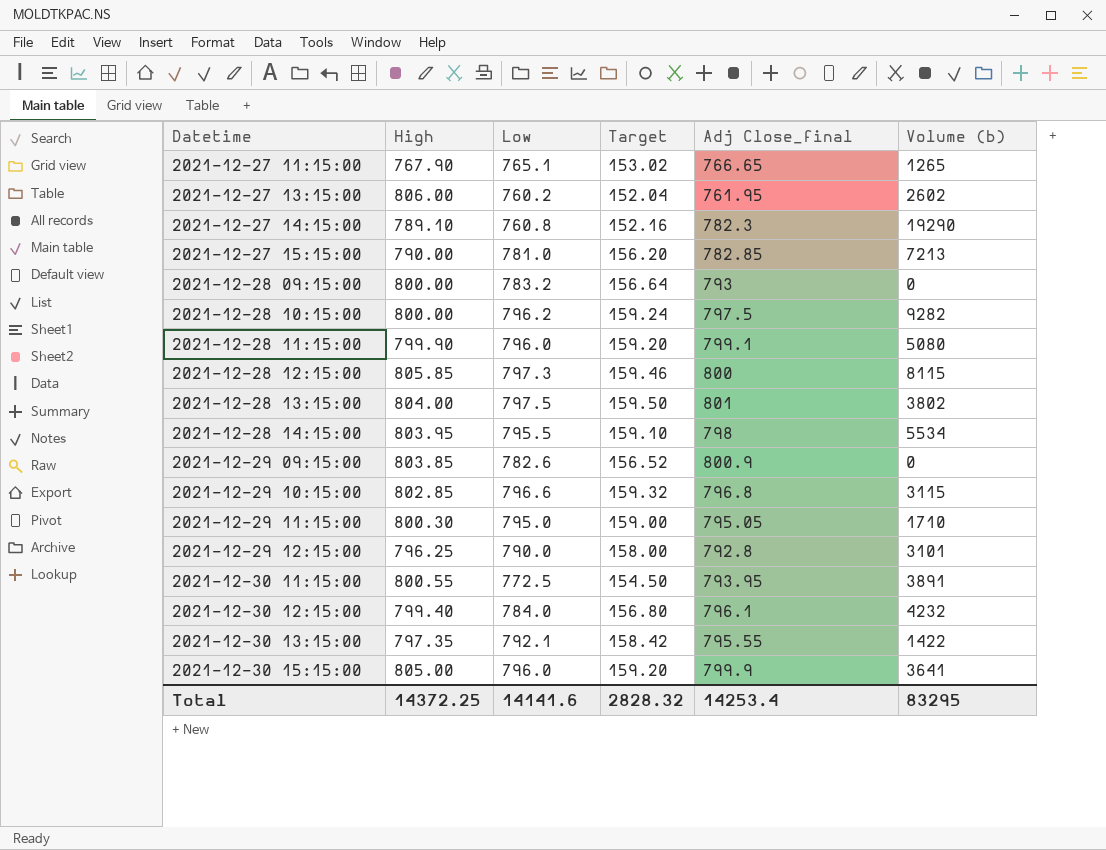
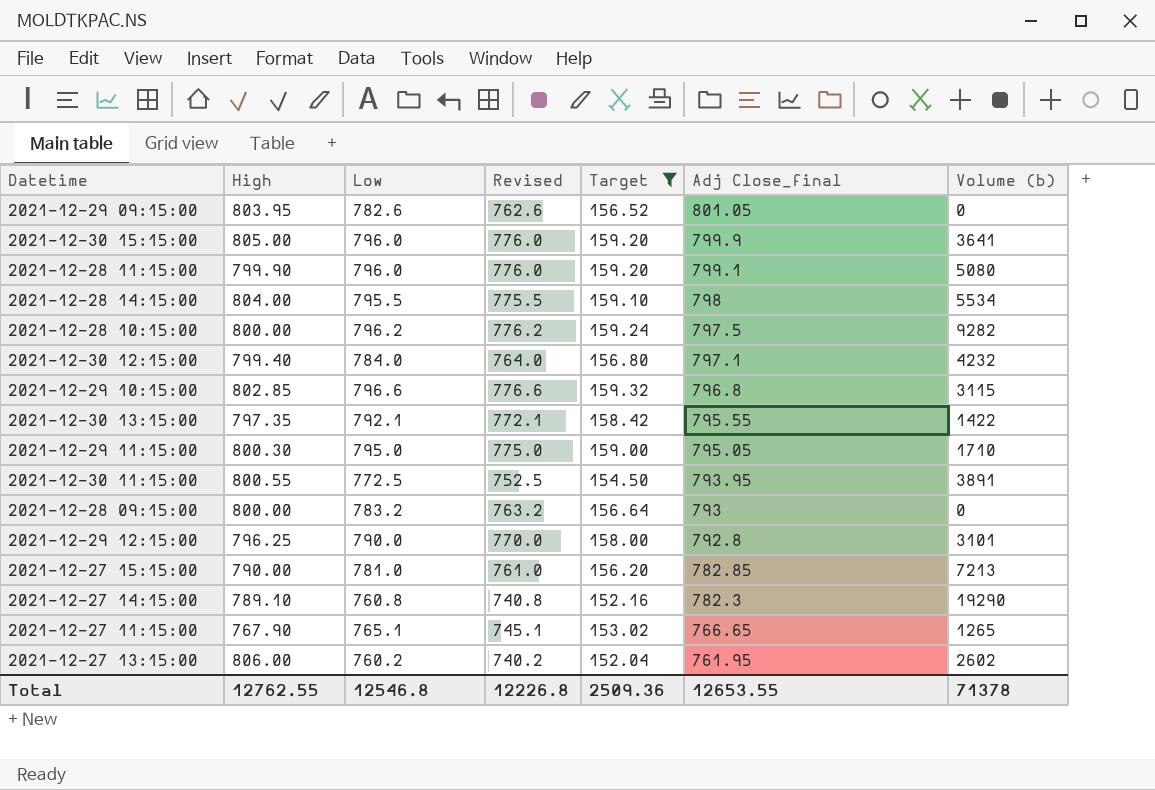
filter: none -> Target <= 159.32
row order: Datetime ascending -> Adj Close_final descending
column Revised | formula: none -> [Low] - 20
2021-12-29 09:15:00 | High: 803.85 -> 803.95
2021-12-29 09:15:00 | Adj Close_final: 800.9 -> 801.05
2021-12-28 14:15:00 | High: 803.95 -> 804.00
2021-12-30 12:15:00 | Adj Close_final: 796.1 -> 797.1
Total | High: 14372.25 -> 12762.55
Total | Low: 14141.6 -> 12546.8
Total | Target: 2828.32 -> 2509.36
Total | Adj Close_final: 14253.4 -> 12653.55
Total | Volume (b): 83295 -> 71378

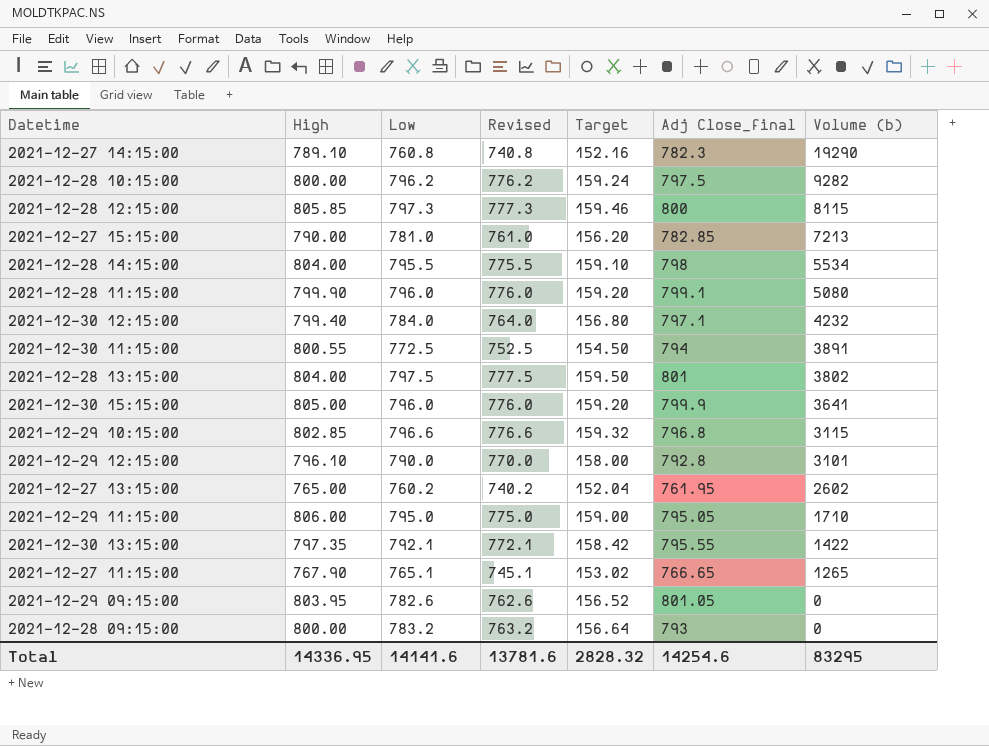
filter: Target <= 159.32 -> none
row order: Adj Close_final descending -> Volume (b) descending
2021-12-30 11:15:00 | Adj Close_final: 793.95 -> 794
2021-12-29 12:15:00 | High: 796.25 -> 796.10
2021-12-27 13:15:00 | High: 806.00 -> 765.00
2021-12-29 11:15:00 | High: 800.30 -> 806.00
Total | High: 12762.55 -> 14336.95
Total | Low: 12546.8 -> 14141.6
Total | Revised: 12226.8 -> 13781.6
Total | Target: 2509.36 -> 2828.32
Total | Adj Close_final: 12653.55 -> 14254.6
Total | Volume (b): 71378 -> 83295

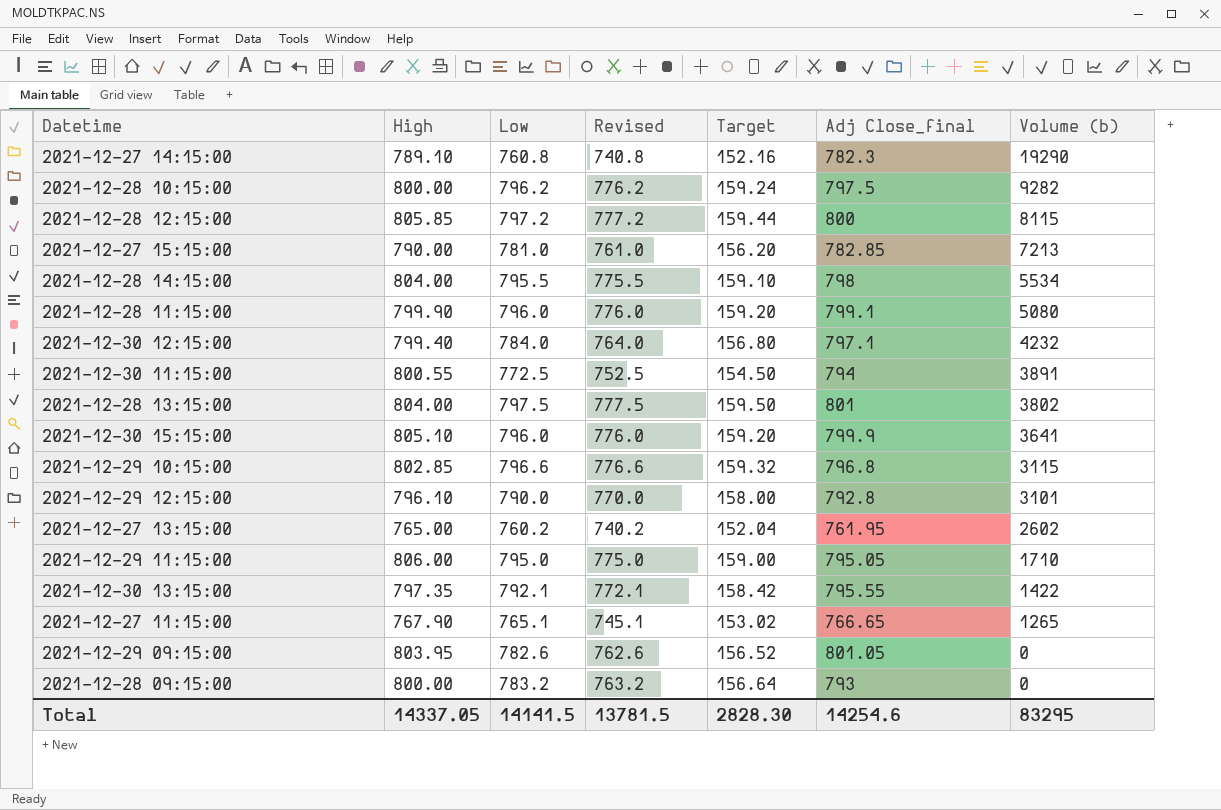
2021-12-28 12:15:00 | Low: 797.3 -> 797.2
2021-12-28 12:15:00 | Revised: 777.3 -> 777.2
2021-12-28 12:15:00 | Target: 159.46 -> 159.44
2021-12-30 15:15:00 | High: 805.00 -> 805.10
Total | High: 14336.95 -> 14337.05
Total | Low: 14141.6 -> 14141.5
Total | Revised: 13781.6 -> 13781.5
Total | Target: 2828.32 -> 2828.30

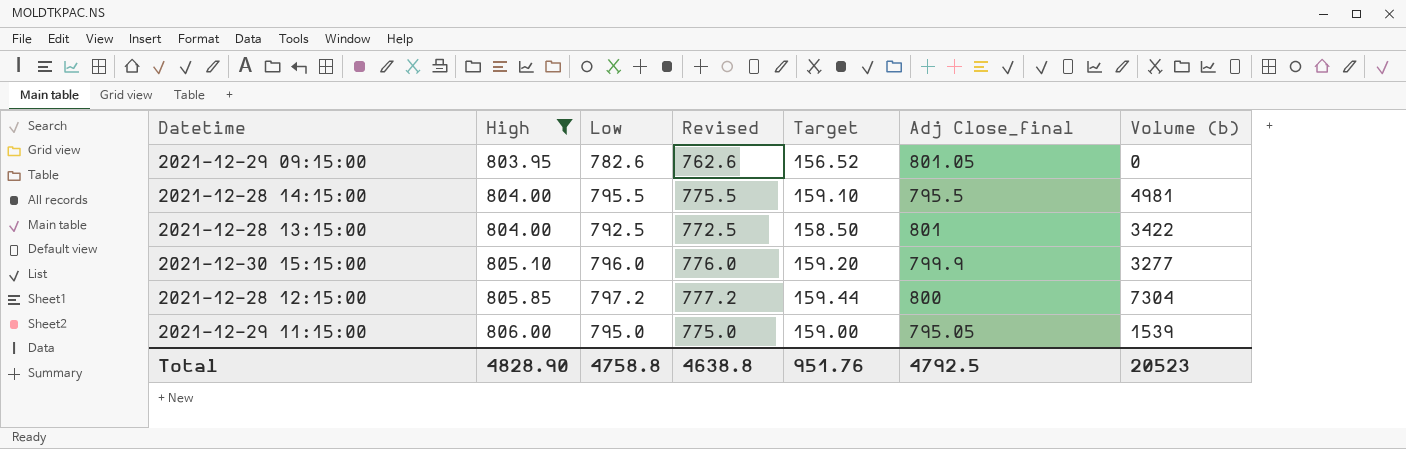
filter: none -> High >= 803.95
row order: Volume (b) descending -> High ascending
2021-12-28 14:15:00 | Adj Close_final: 798 -> 795.5
2021-12-28 14:15:00 | Volume (b): 5534 -> 4981
2021-12-28 13:15:00 | Low: 797.5 -> 792.5
2021-12-28 13:15:00 | Revised: 777.5 -> 772.5
2021-12-28 13:15:00 | Target: 159.50 -> 158.50
2021-12-28 13:15:00 | Volume (b): 3802 -> 3422
2021-12-30 15:15:00 | Volume (b): 3641 -> 3277
2021-12-28 12:15:00 | Volume (b): 8115 -> 7304
2021-12-29 11:15:00 | Volume (b): 1710 -> 1539
Total | High: 14337.05 -> 4828.90
Total | Low: 14141.5 -> 4758.8
Total | Revised: 13781.5 -> 4638.8
Total | Target: 2828.30 -> 951.76
Total | Adj Close_final: 14254.6 -> 4792.5
Total | Volume (b): 83295 -> 20523

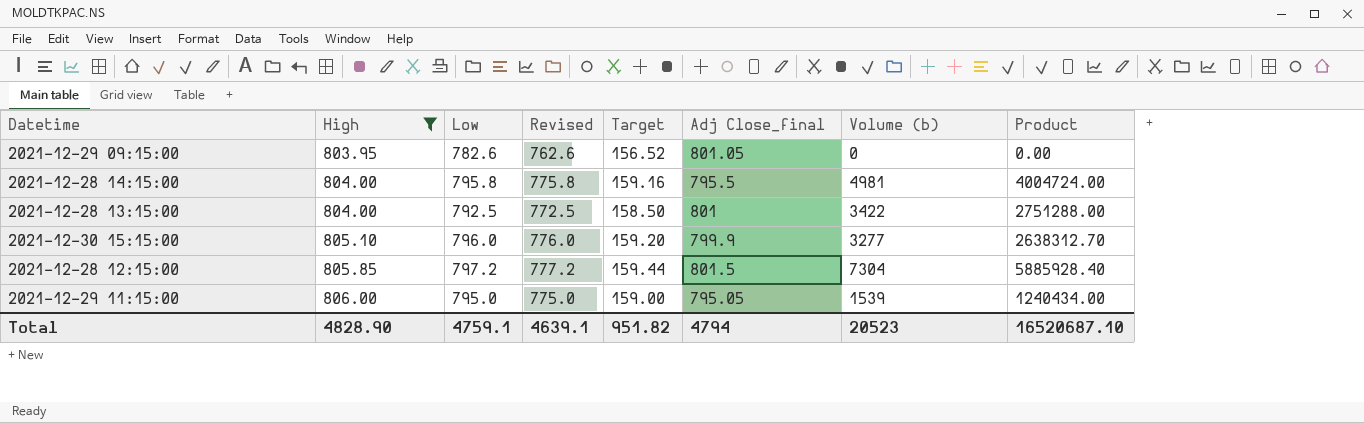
column Product | formula: none -> [High] * [Volume (b)]
2021-12-28 14:15:00 | Low: 795.5 -> 795.8
2021-12-28 14:15:00 | Revised: 775.5 -> 775.8
2021-12-28 14:15:00 | Target: 159.10 -> 159.16
2021-12-28 12:15:00 | Adj Close_final: 800 -> 801.5
Total | Low: 4758.8 -> 4759.1
Total | Revised: 4638.8 -> 4639.1
Total | Target: 951.76 -> 951.82
Total | Adj Close_final: 4792.5 -> 4794

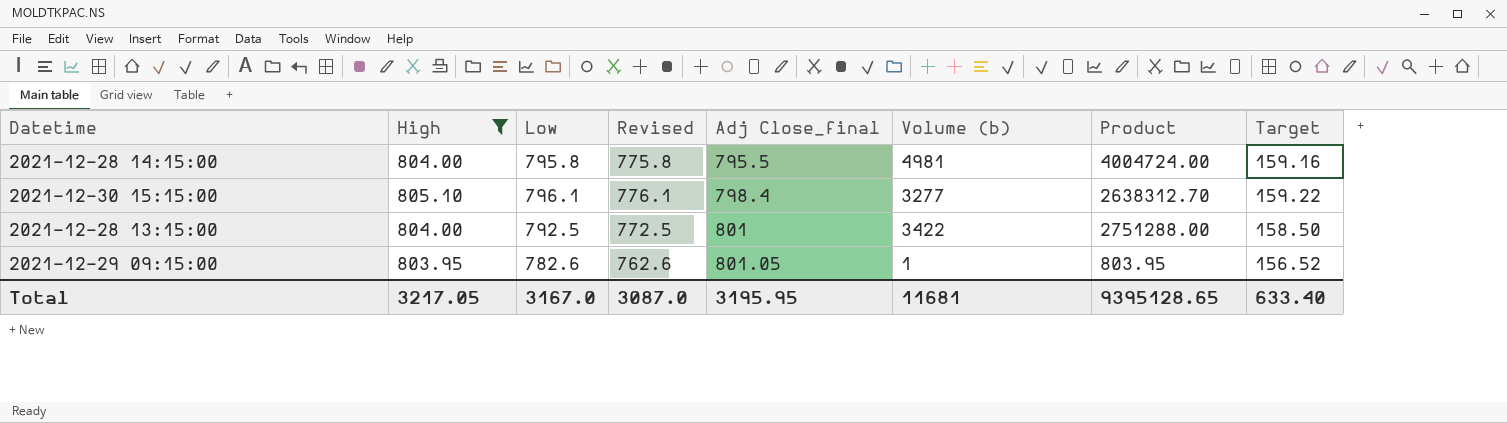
row order: High ascending -> Adj Close_final ascending
column Target | position: 5 -> 8
row 2021-12-28 12:15:00: 805.85 | 797.2 | 777.2 | 159.44 | 801.5 | 7304 | 5885928.40 -> none
row 2021-12-29 11:15:00: 806.00 | 795.0 | 775.0 | 159.00 | 795.05 | 1539 | 1240434.00 -> none
2021-12-30 15:15:00 | Low: 796.0 -> 796.1
2021-12-30 15:15:00 | Revised: 776.0 -> 776.1
2021-12-30 15:15:00 | Adj Close_final: 799.9 -> 798.4
2021-12-30 15:15:00 | Target: 159.20 -> 159.22
2021-12-29 09:15:00 | Volume (b): 0 -> 1
2021-12-29 09:15:00 | Product: 0.00 -> 803.95
Total | High: 4828.90 -> 3217.05
Total | Low: 4759.1 -> 3167.0
Total | Revised: 4639.1 -> 3087.0
Total | Adj Close_final: 4794 -> 3195.95
Total | Volume (b): 20523 -> 11681
Total | Product: 16520687.10 -> 9395128.65
Total | Target: 951.82 -> 633.40

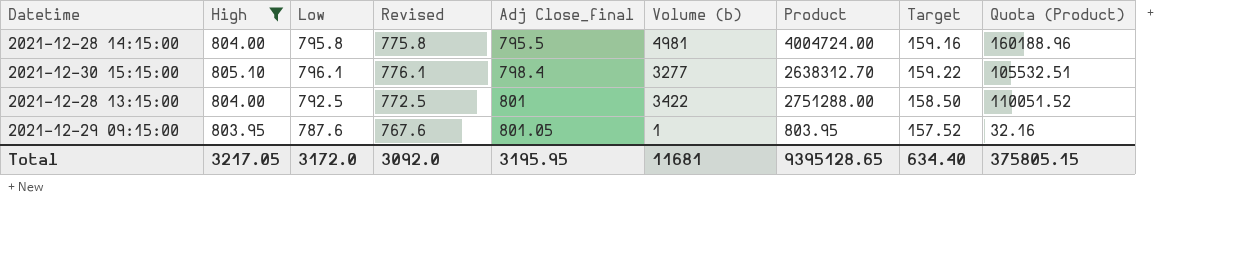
column Quota (Product) | formula: none -> [Product] * 0.04
2021-12-29 09:15:00 | Low: 782.6 -> 787.6
2021-12-29 09:15:00 | Revised: 762.6 -> 767.6
2021-12-29 09:15:00 | Target: 156.52 -> 157.52
Total | Low: 3167.0 -> 3172.0
Total | Revised: 3087.0 -> 3092.0
Total | Target: 633.40 -> 634.40

